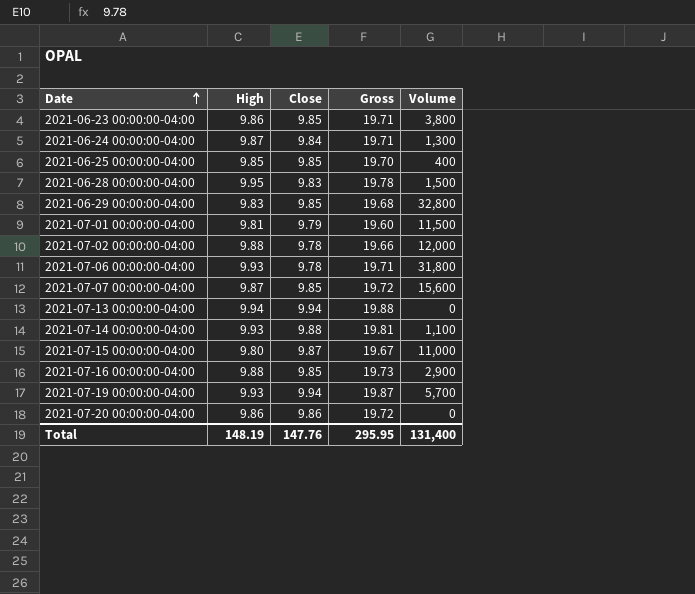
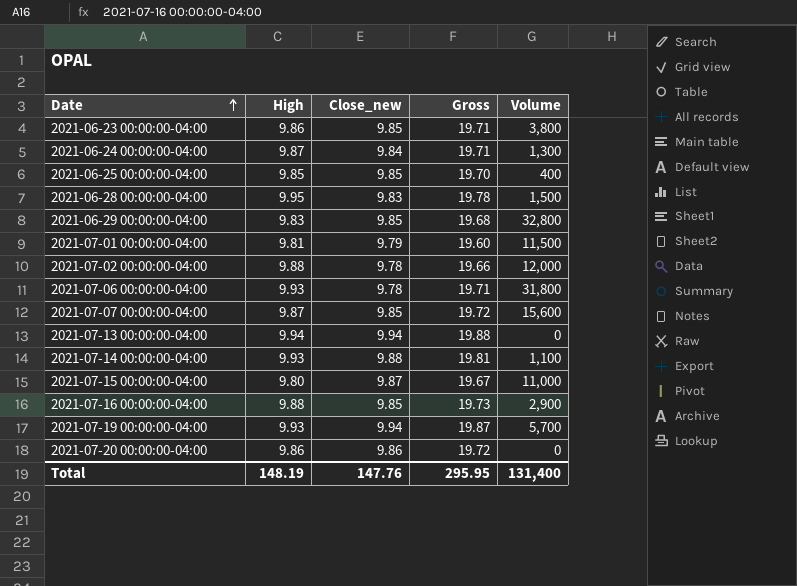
column name: Close -> Close_new

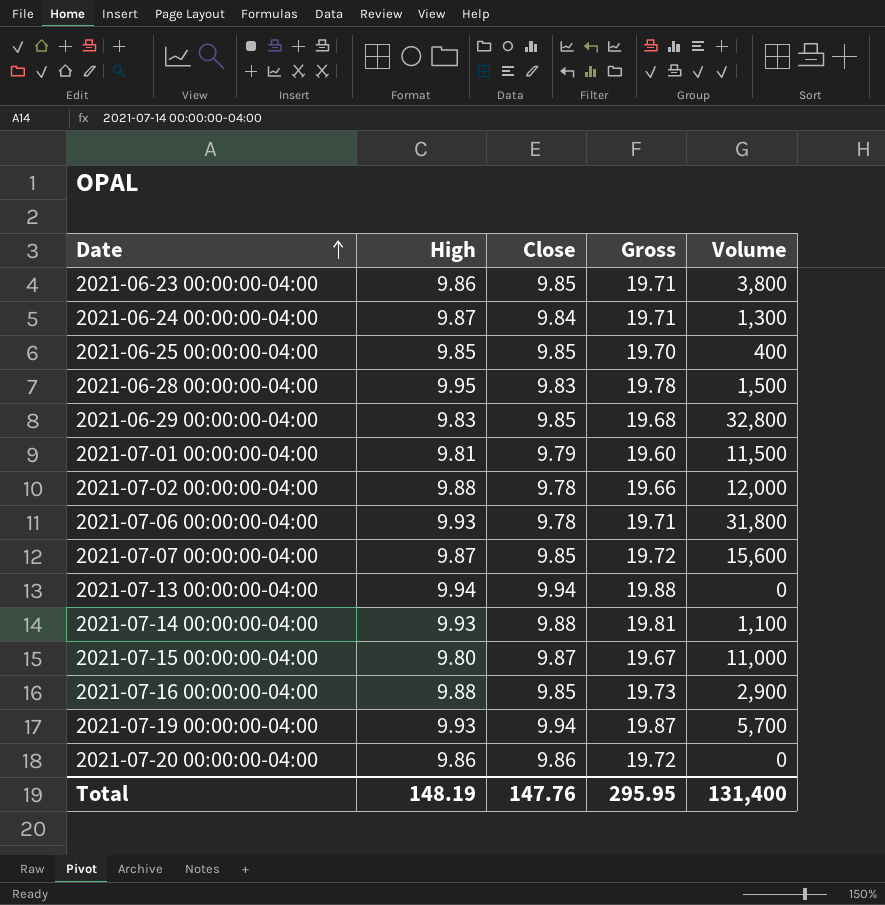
column name: Close_new -> Close

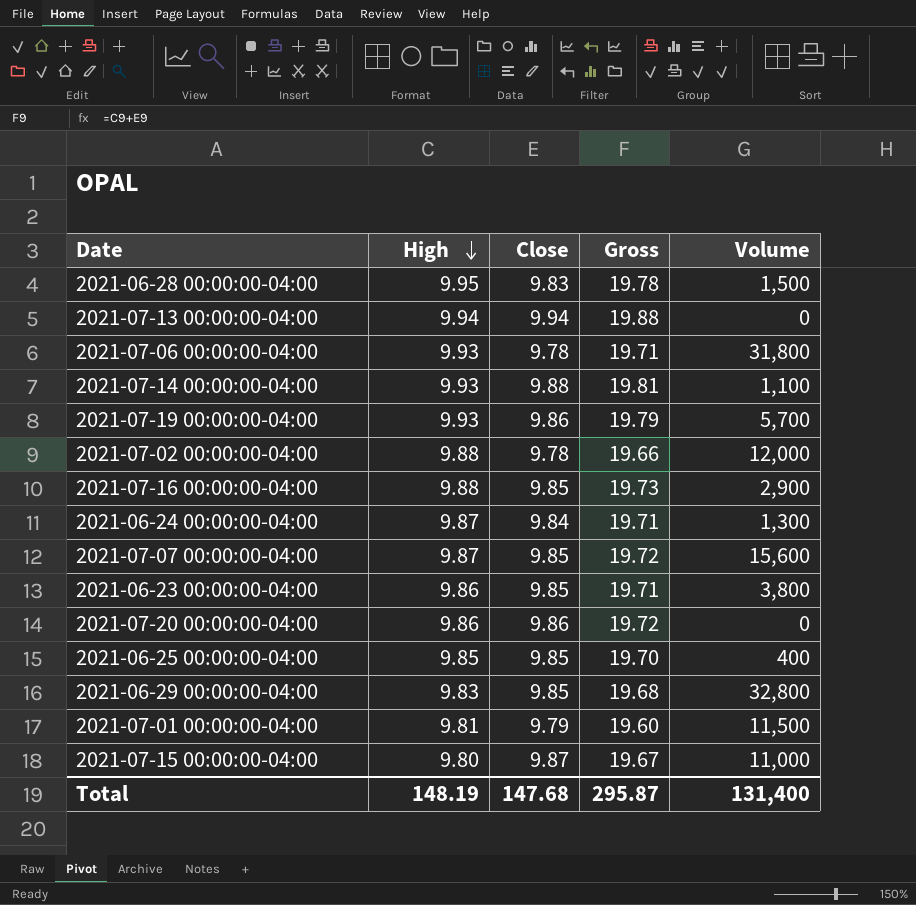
row order: Date ascending -> High descending
2021-07-19 00:00:00-04:00 | Close: 9.94 -> 9.86
2021-07-19 00:00:00-04:00 | Gross: 19.87 -> 19.79
Total | Close: 147.76 -> 147.68
Total | Gross: 295.95 -> 295.87

